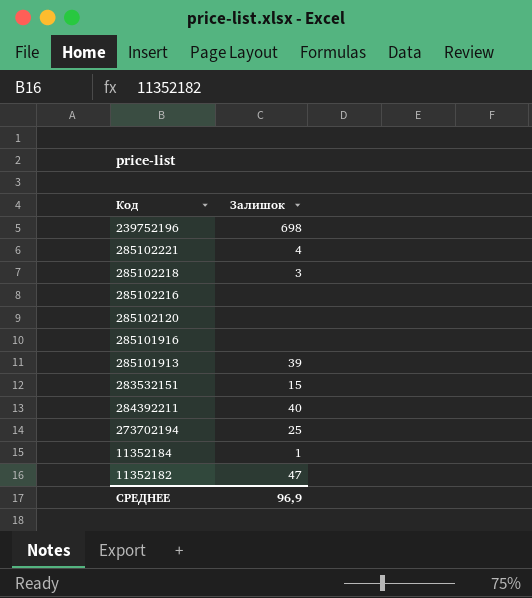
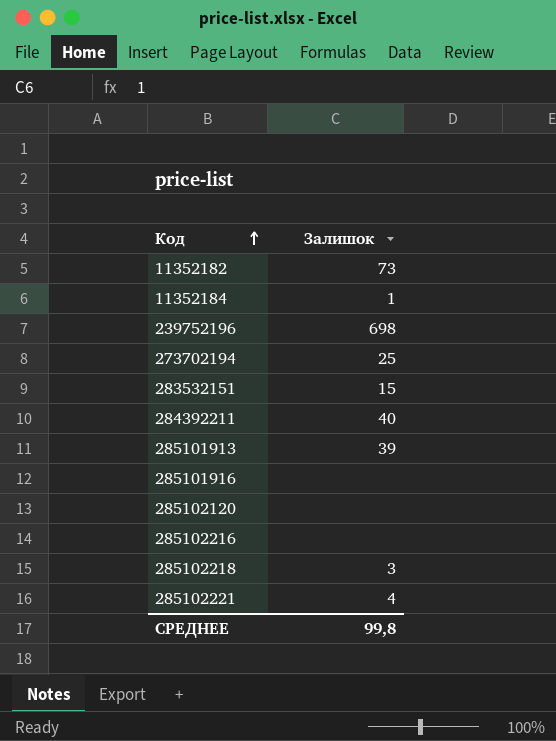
row order: none -> Код ascending
11352182 | Залишок: 47 -> 73
СРЕДНЕЕ | Залишок: 96,9 -> 99,8

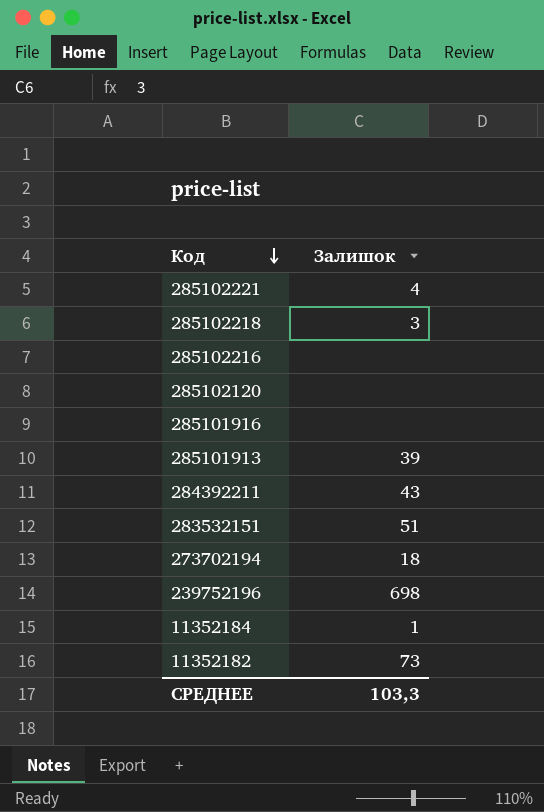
row order: Код ascending -> Код descending
284392211 | Залишок: 40 -> 43
283532151 | Залишок: 15 -> 51
273702194 | Залишок: 25 -> 18
СРЕДНЕЕ | Залишок: 99,8 -> 103,3

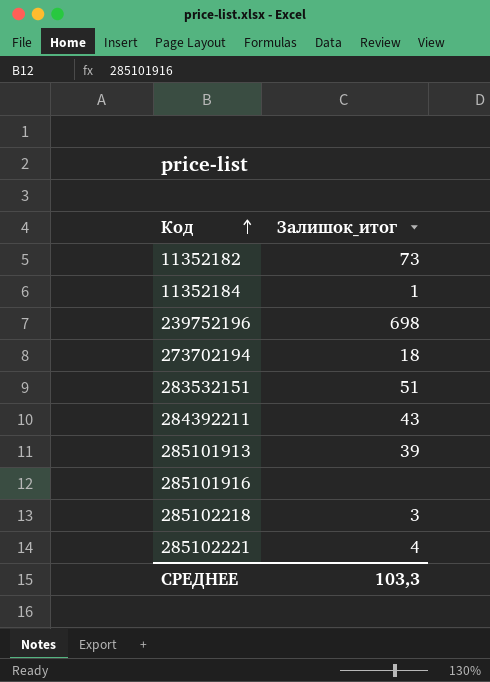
row order: Код descending -> Код ascending
column name: Залишок -> Залишок_итог
row 285102216: none -> none
row 285102120: none -> none

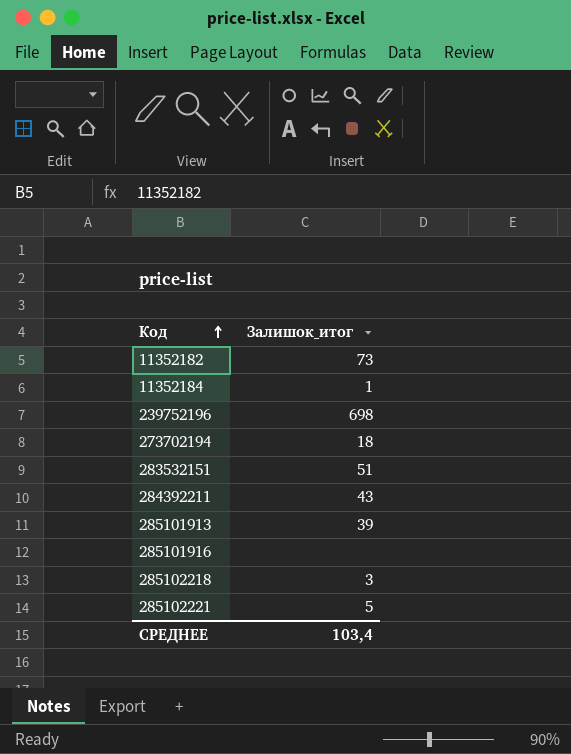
285102221 | Залишок_итог: 4 -> 5
СРЕДНЕЕ | Залишок_итог: 103,3 -> 103,4

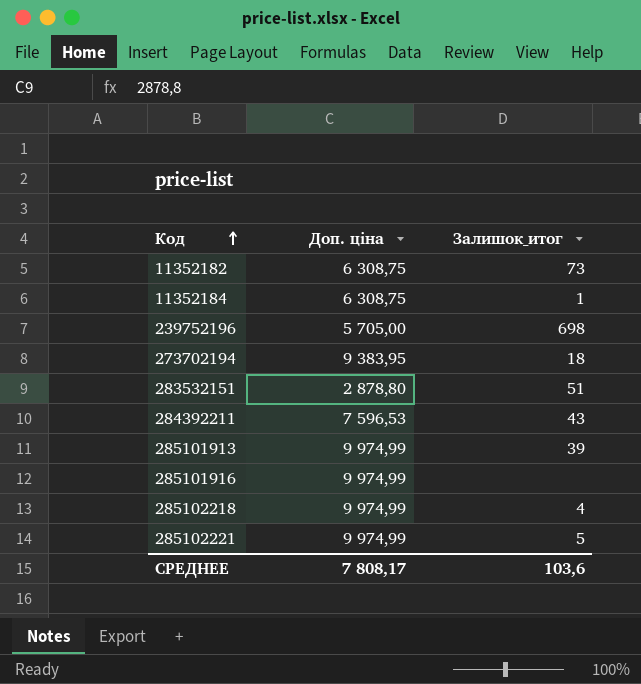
column Доп. ціна | position: none -> 2
285102218 | Залишок_итог: 3 -> 4
СРЕДНЕЕ | Залишок_итог: 103,4 -> 103,6

